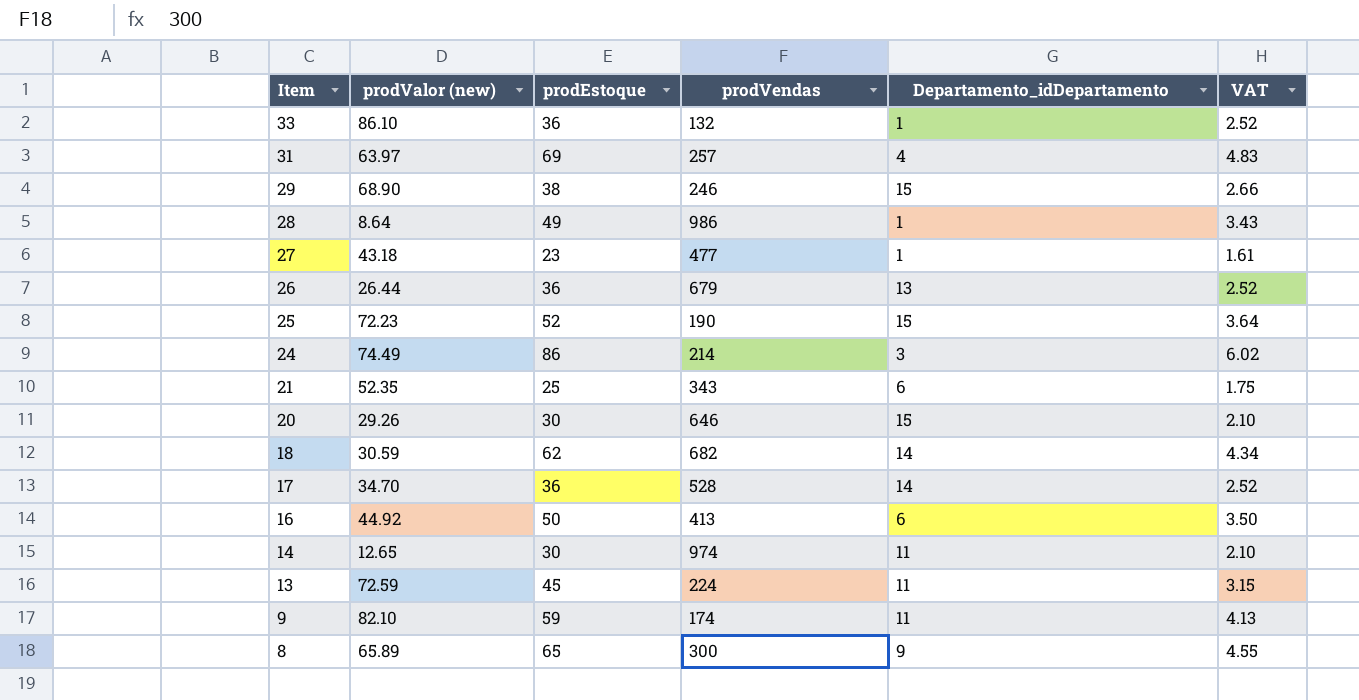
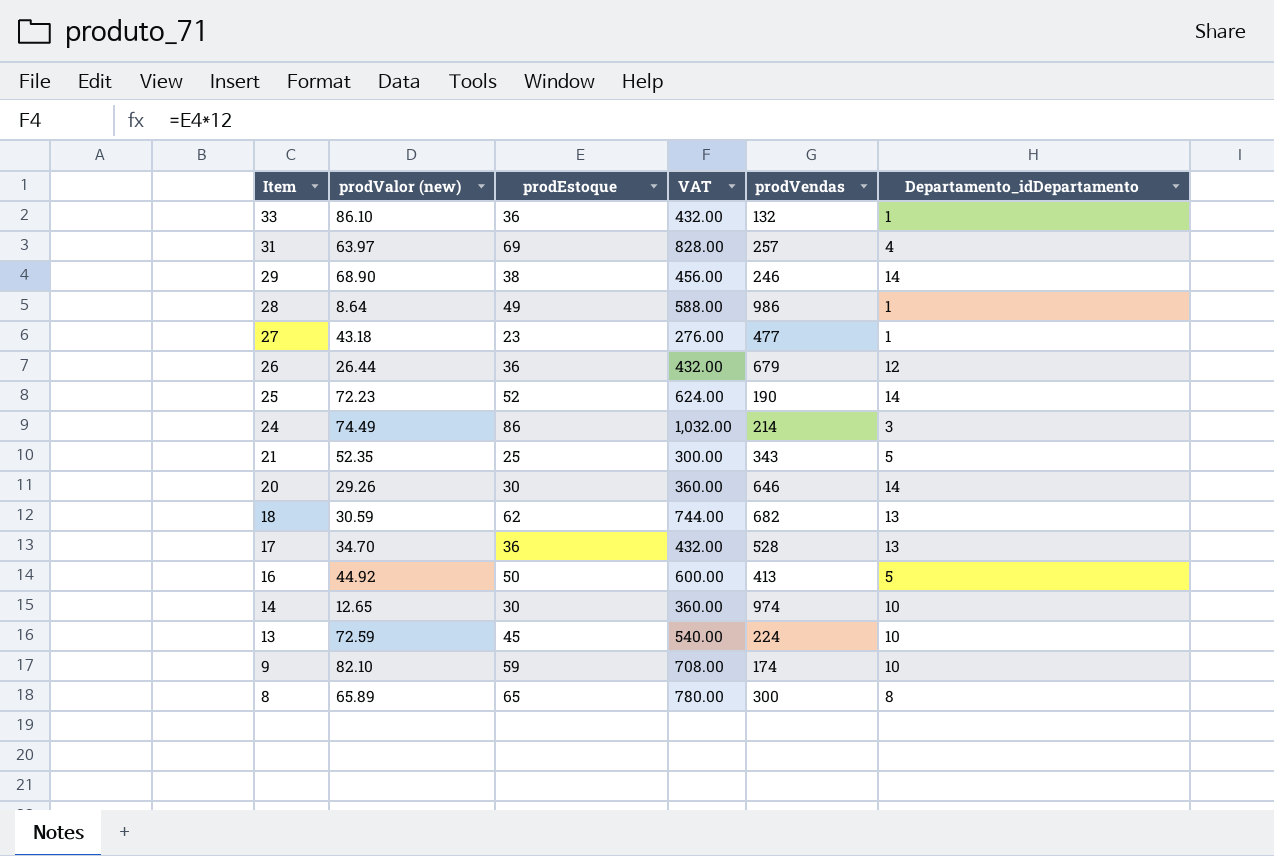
column VAT | formula: [prodEstoque] * 0.07 -> [prodEstoque] * 12
column VAT | position: 6 -> 4
29 | Departamento_idDepartamento: 15 -> 14
26 | Departamento_idDepartamento: 13 -> 12
25 | Departamento_idDepartamento: 15 -> 14
21 | Departamento_idDepartamento: 6 -> 5
20 | Departamento_idDepartamento: 15 -> 14
18 | Departamento_idDepartamento: 14 -> 13
17 | Departamento_idDepartamento: 14 -> 13
16 | Departamento_idDepartamento: 6 -> 5
14 | Departamento_idDepartamento: 11 -> 10
13 | Departamento_idDepartamento: 11 -> 10
9 | Departamento_idDepartamento: 11 -> 10
8 | Departamento_idDepartamento: 9 -> 8

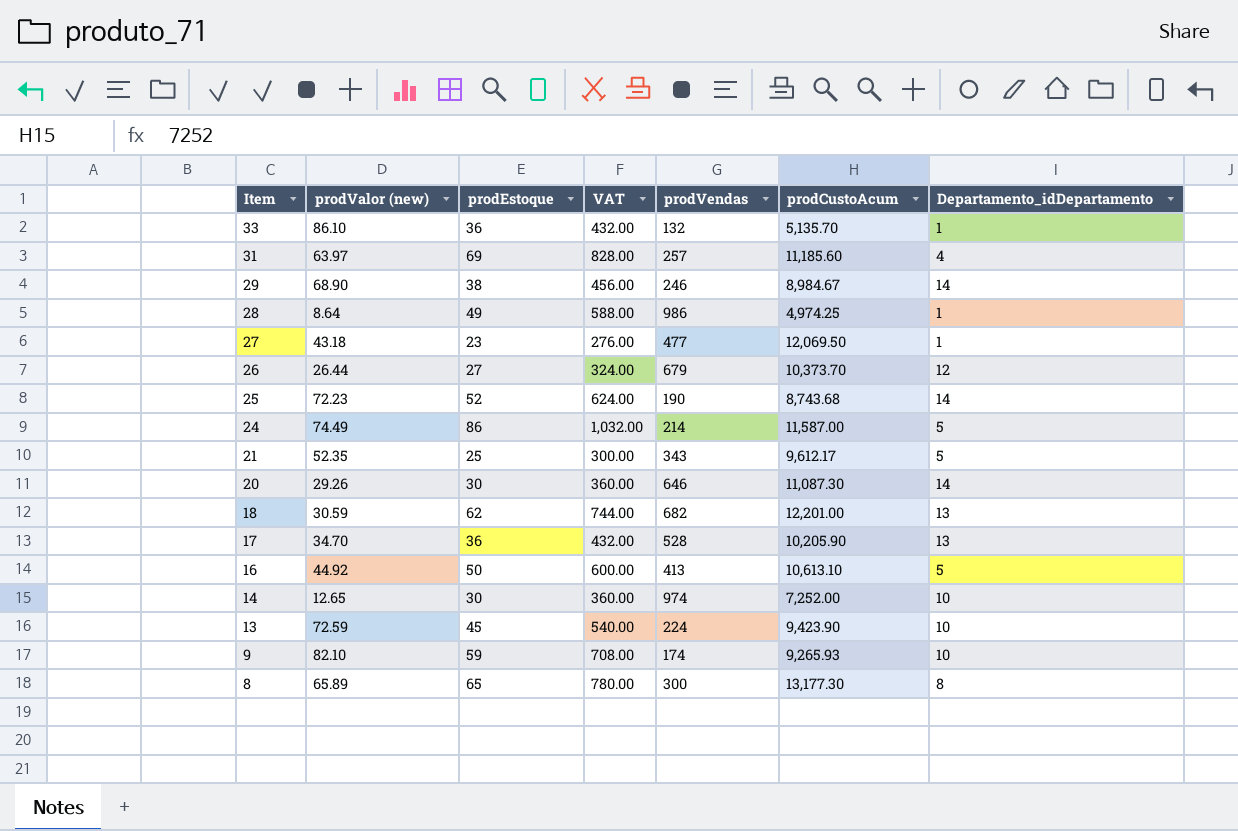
column prodCustoAcum | position: none -> 6
26 | prodEstoque: 36 -> 27
26 | VAT: 432.00 -> 324.00
24 | Departamento_idDepartamento: 3 -> 5

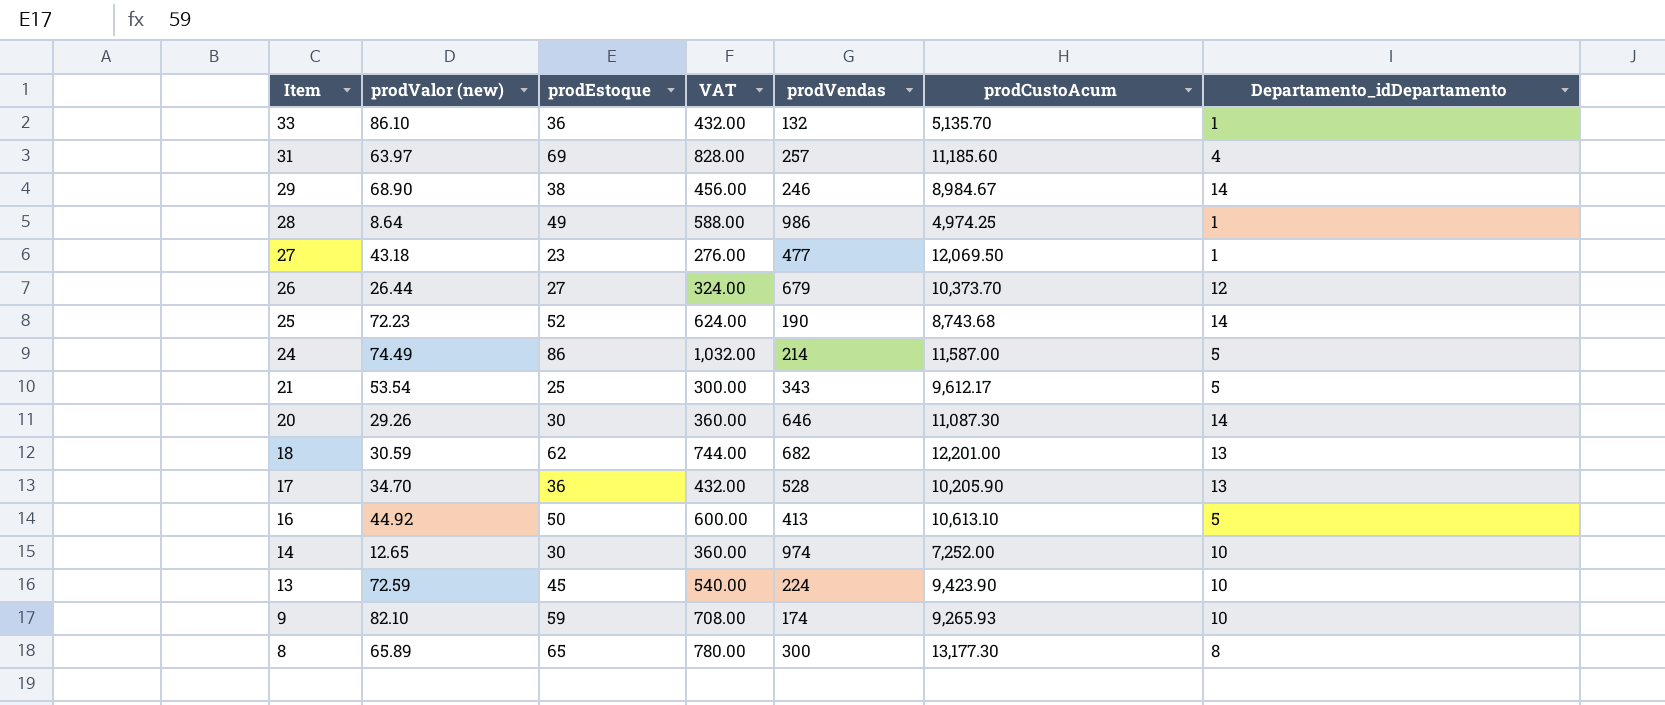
21 | prodValor (new): 52.35 -> 53.54

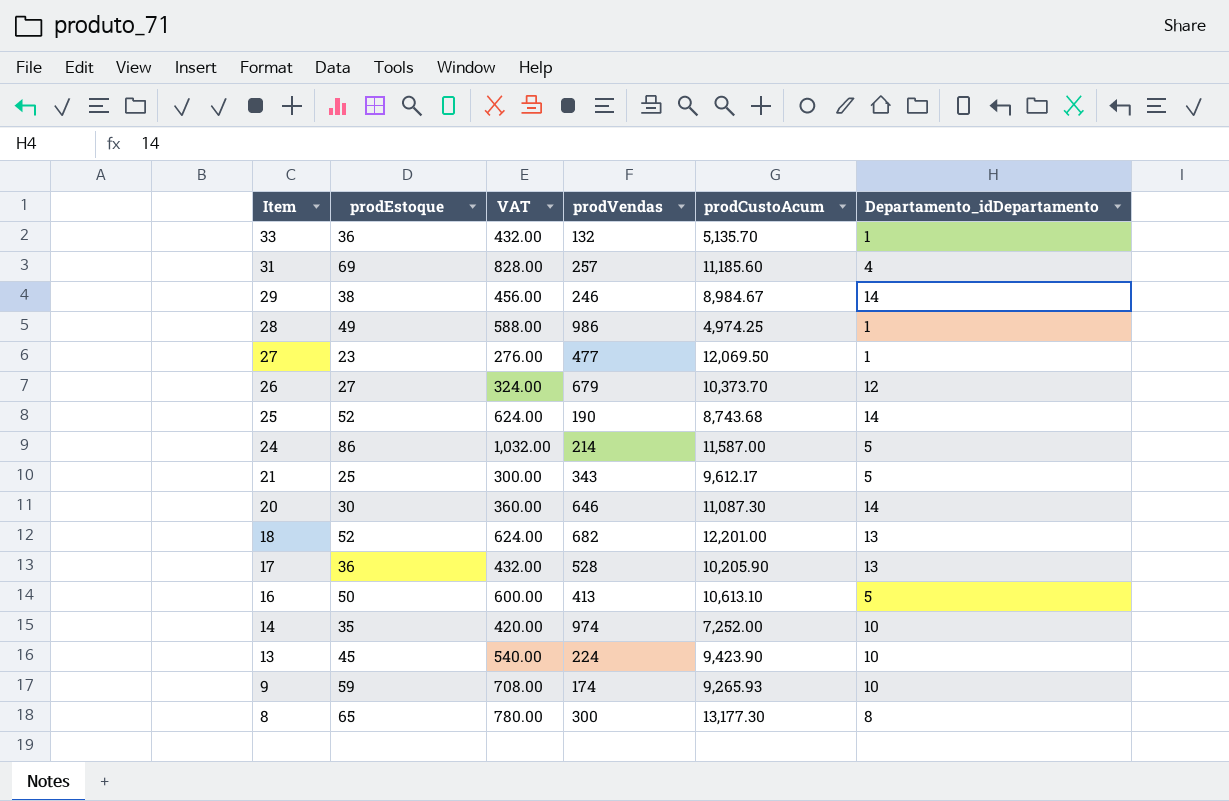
column prodValor (new) | position: 2 -> none
18 | prodEstoque: 62 -> 52
18 | VAT: 744.00 -> 624.00
14 | prodEstoque: 30 -> 35
14 | VAT: 360.00 -> 420.00

